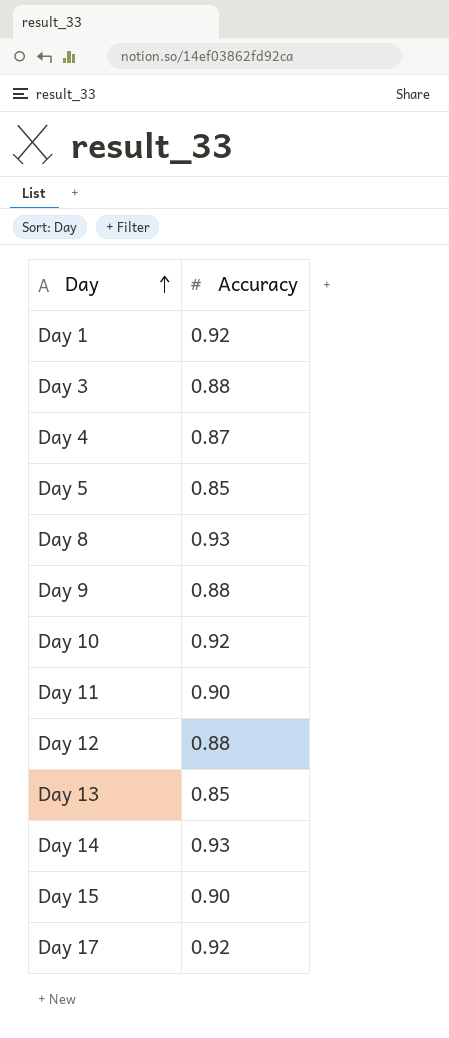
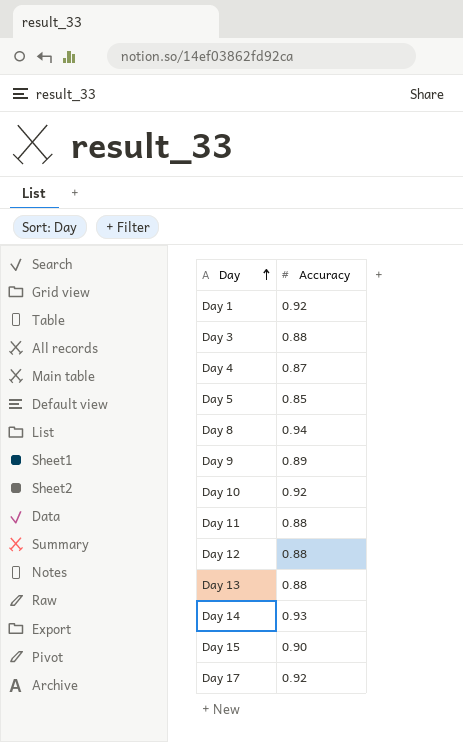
Day 8 | Accuracy: 0.93 -> 0.94
Day 9 | Accuracy: 0.88 -> 0.89
Day 11 | Accuracy: 0.90 -> 0.88
Day 13 | Accuracy: 0.85 -> 0.88

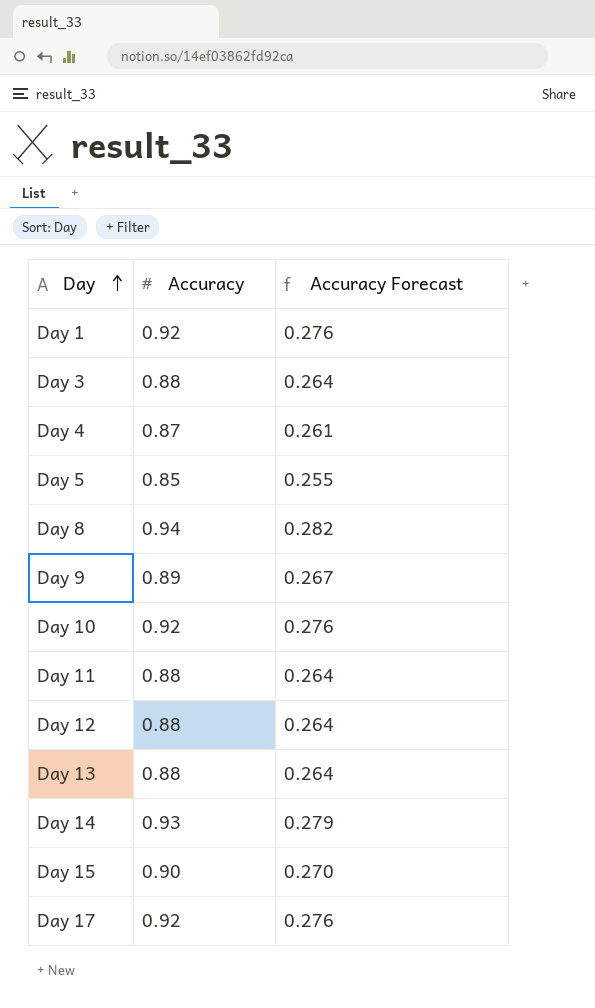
column Accuracy Forecast | formula: none -> [Accuracy] * 0.3

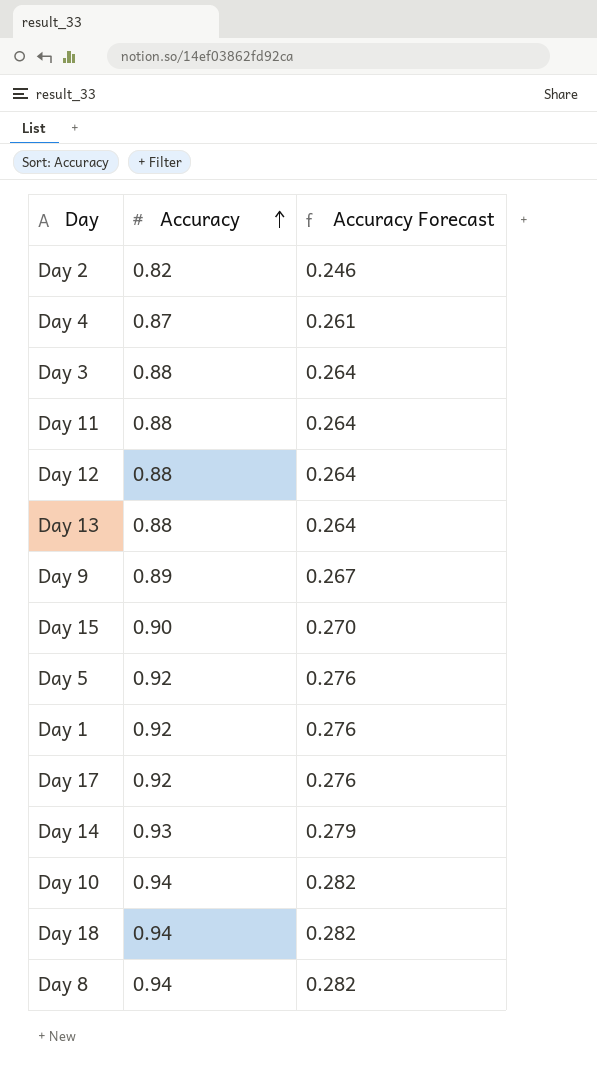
row order: Day ascending -> Accuracy ascending
row Day 2: none -> 0.82 | 0.246
Day 5 | Accuracy: 0.85 -> 0.92
Day 5 | Accuracy Forecast: 0.255 -> 0.276
Day 10 | Accuracy: 0.92 -> 0.94
Day 10 | Accuracy Forecast: 0.276 -> 0.282
row Day 18: none -> 0.94 | 0.282

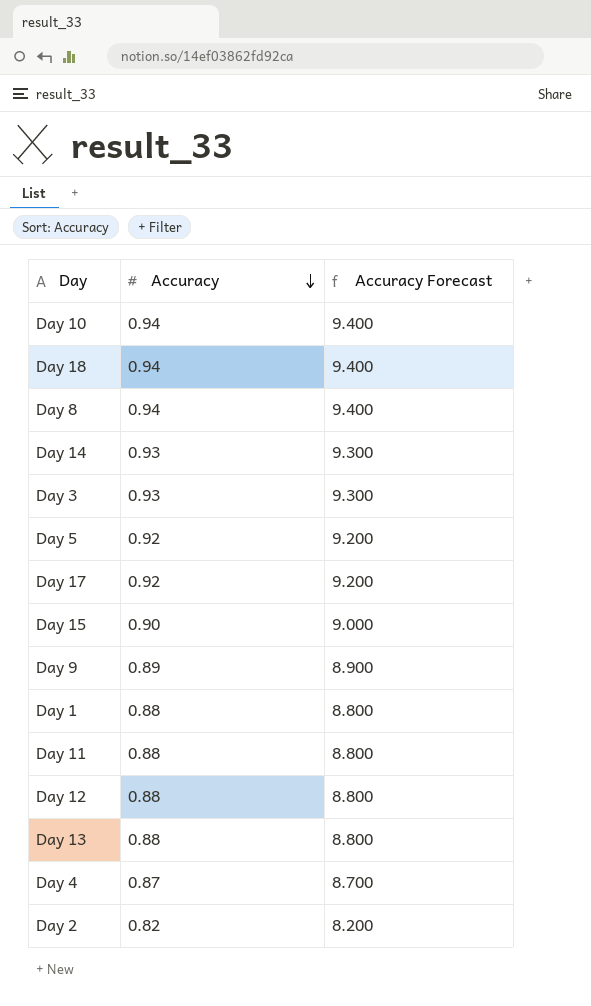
row order: Accuracy ascending -> Accuracy descending
column Accuracy Forecast | formula: [Accuracy] * 0.3 -> [Accuracy] * 10
Day 3 | Accuracy: 0.88 -> 0.93
Day 1 | Accuracy: 0.92 -> 0.88

